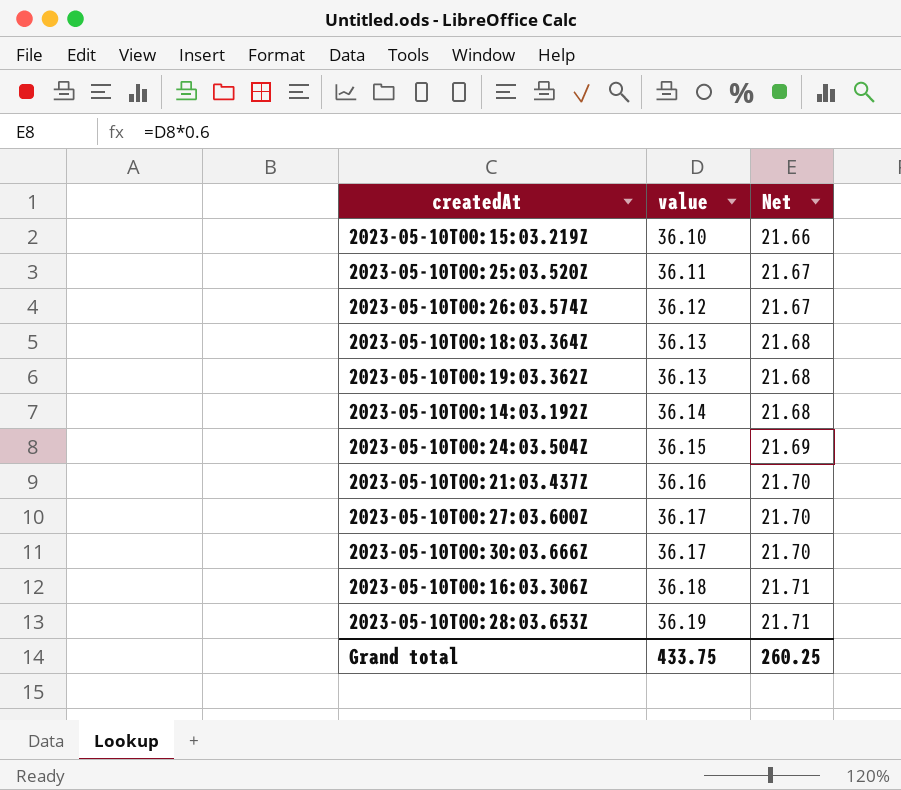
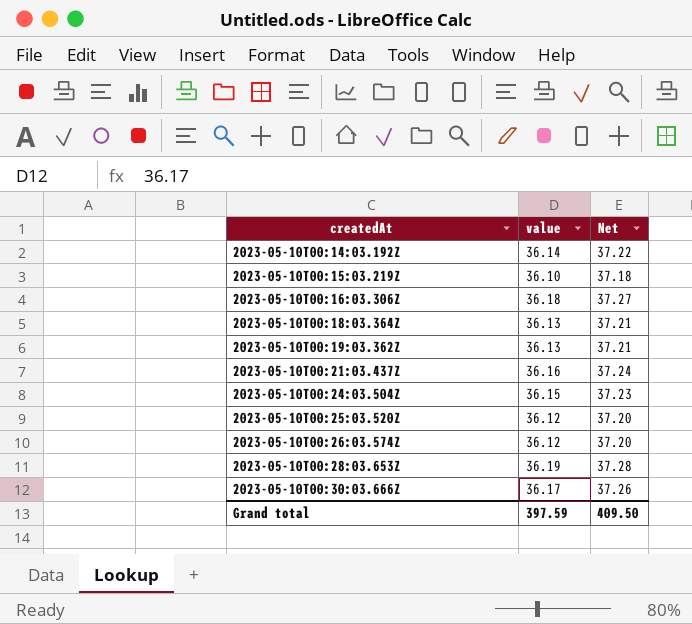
row order: value ascending -> createdAt ascending
column Net | formula: [value] * 0.6 -> [value] * 1.03
row 2023-05-10T00:27:03.600Z: 36.17 | 21.70 -> none
2023-05-10T00:25:03.520Z | value: 36.11 -> 36.12
Grand total | value: 433.75 -> 397.59
Grand total | Net: 260.25 -> 409.50

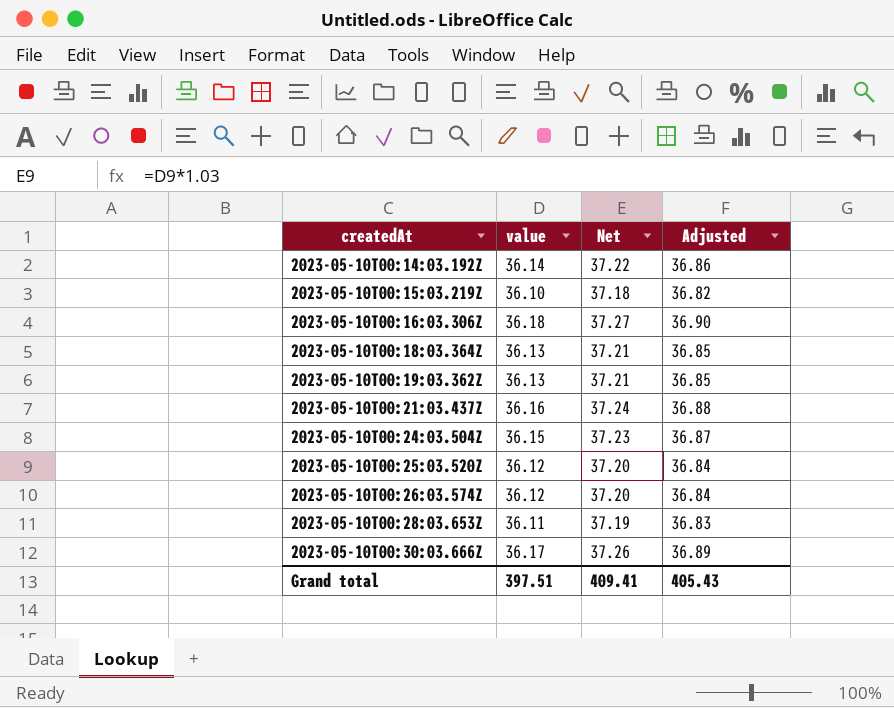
column Adjusted | formula: none -> [value] * 1.02
2023-05-10T00:28:03.653Z | value: 36.19 -> 36.11
2023-05-10T00:28:03.653Z | Net: 37.28 -> 37.19
Grand total | value: 397.59 -> 397.51
Grand total | Net: 409.50 -> 409.41

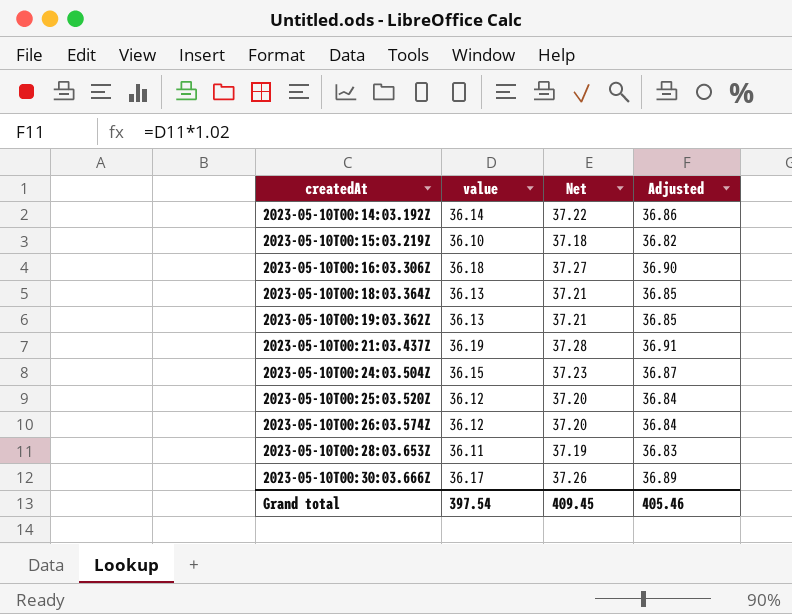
2023-05-10T00:21:03.437Z | value: 36.16 -> 36.19
2023-05-10T00:21:03.437Z | Net: 37.24 -> 37.28
2023-05-10T00:21:03.437Z | Adjusted: 36.88 -> 36.91
Grand total | value: 397.51 -> 397.54
Grand total | Net: 409.41 -> 409.45
Grand total | Adjusted: 405.43 -> 405.46

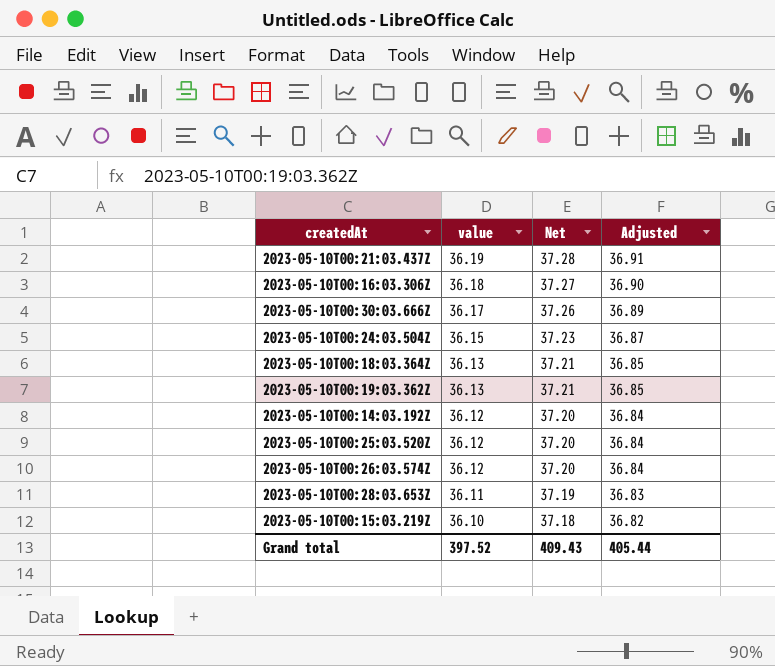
row order: createdAt ascending -> value descending
2023-05-10T00:14:03.192Z | value: 36.14 -> 36.12
2023-05-10T00:14:03.192Z | Net: 37.22 -> 37.20
2023-05-10T00:14:03.192Z | Adjusted: 36.86 -> 36.84
Grand total | value: 397.54 -> 397.52
Grand total | Net: 409.45 -> 409.43
Grand total | Adjusted: 405.46 -> 405.44

